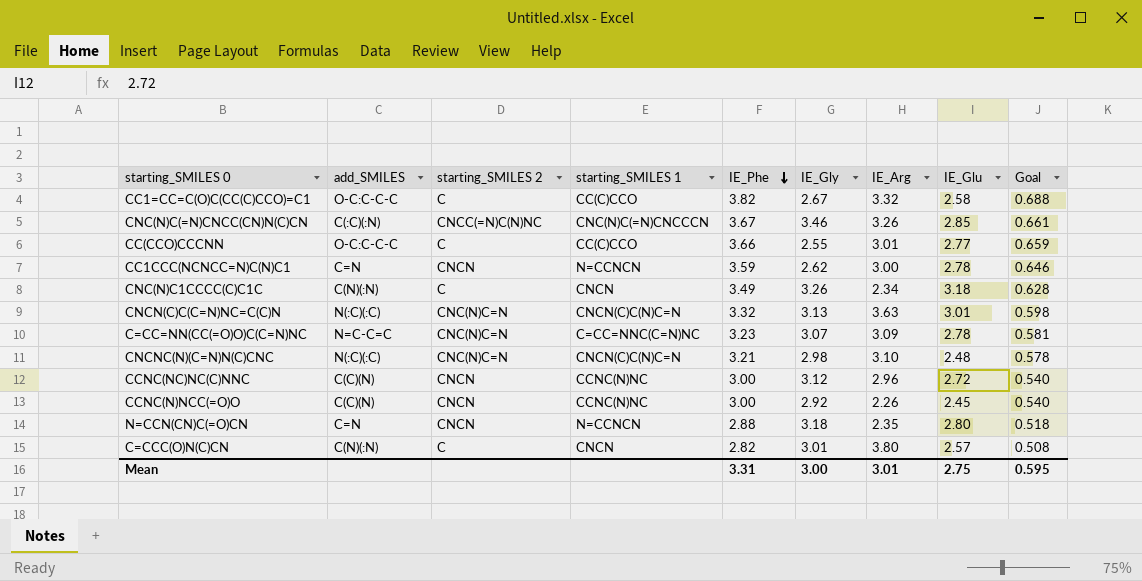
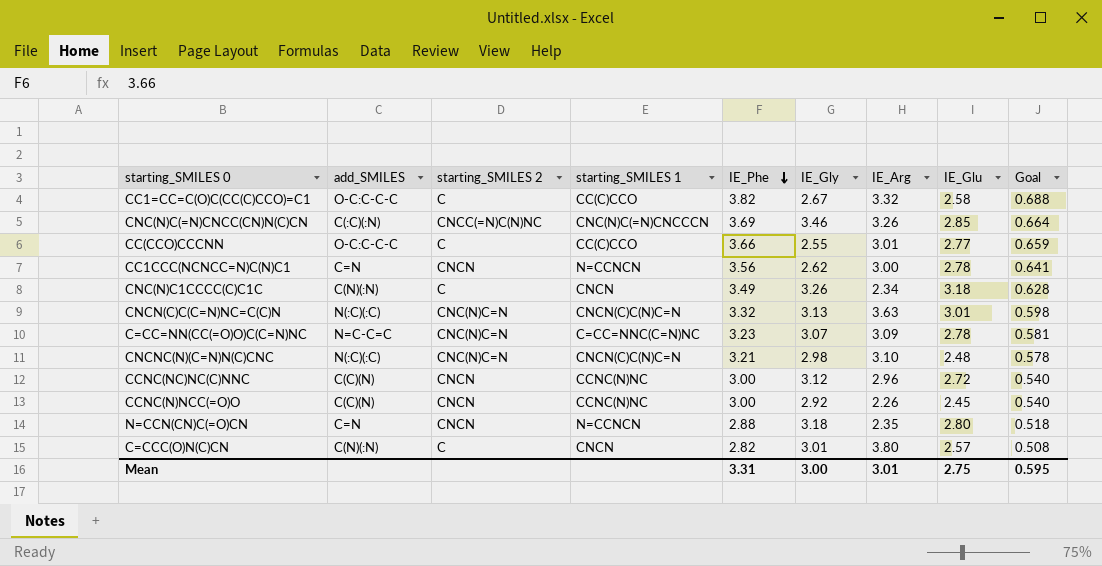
CNC(N)C(=N)CNCC(CN)N(C)CN | IE_Phe: 3.67 -> 3.69
CNC(N)C(=N)CNCC(CN)N(C)CN | Goal: 0.661 -> 0.664
CC1CCC(NCNCC=N)C(N)C1 | IE_Phe: 3.59 -> 3.56
CC1CCC(NCNCC=N)C(N)C1 | Goal: 0.646 -> 0.641

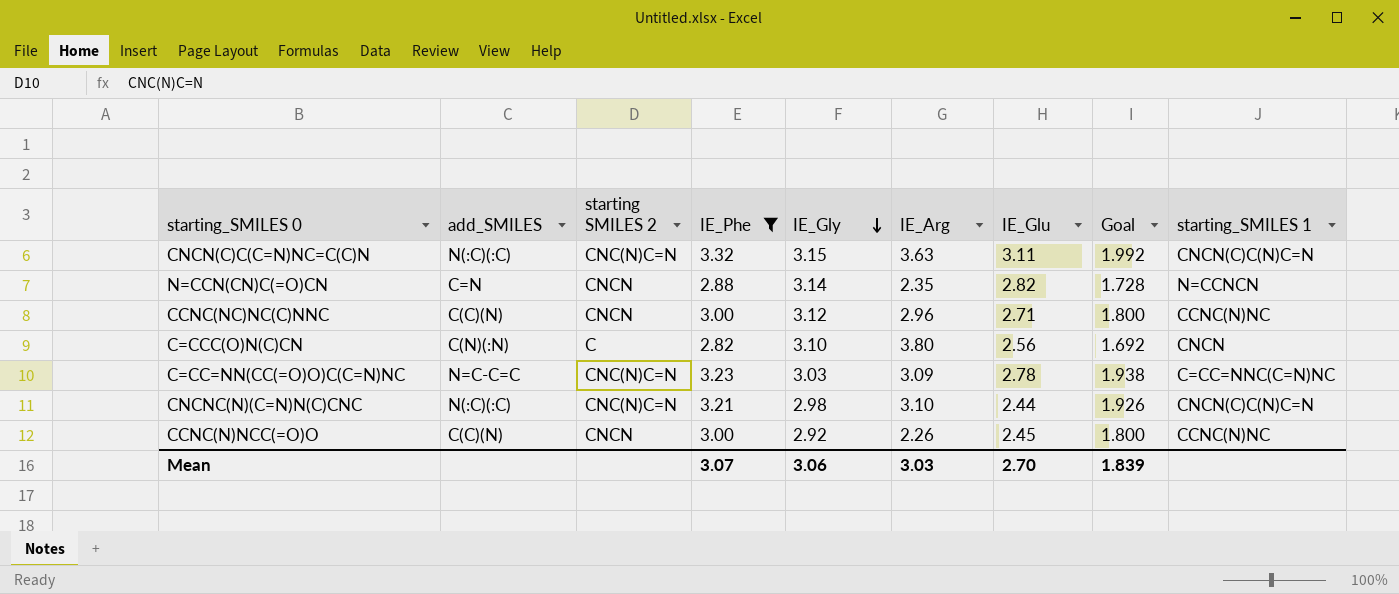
filter: none -> IE_Phe <= 3.32
row order: IE_Phe descending -> IE_Gly descending
column name: starting_SMILES 2 -> starting SMILES 2
column Goal | formula: [IE_Phe] * 0.18 -> [IE_Phe] * 0.6
column starting_SMILES 1 | position: 4 -> 9
CNCN(C)C(C=N)NC=C(C)N | IE_Gly: 3.13 -> 3.15
CNCN(C)C(C=N)NC=C(C)N | IE_Glu: 3.01 -> 3.11
N=CCN(CN)C(=O)CN | IE_Gly: 3.18 -> 3.14
N=CCN(CN)C(=O)CN | IE_Glu: 2.80 -> 2.82
CCNC(NC)NC(C)NNC | IE_Glu: 2.72 -> 2.71
C=CCC(O)N(C)CN | IE_Gly: 3.01 -> 3.10
C=CCC(O)N(C)CN | IE_Glu: 2.57 -> 2.56
C=CC=NN(CC(=O)O)C(C=N)NC | IE_Gly: 3.07 -> 3.03
CNCNC(N)(C=N)N(C)CNC | IE_Glu: 2.48 -> 2.44
Mean | IE_Phe: 3.31 -> 3.07
Mean | IE_Gly: 3.00 -> 3.06
Mean | IE_Arg: 3.01 -> 3.03
Mean | IE_Glu: 2.75 -> 2.70
Mean | Goal: 0.595 -> 1.839

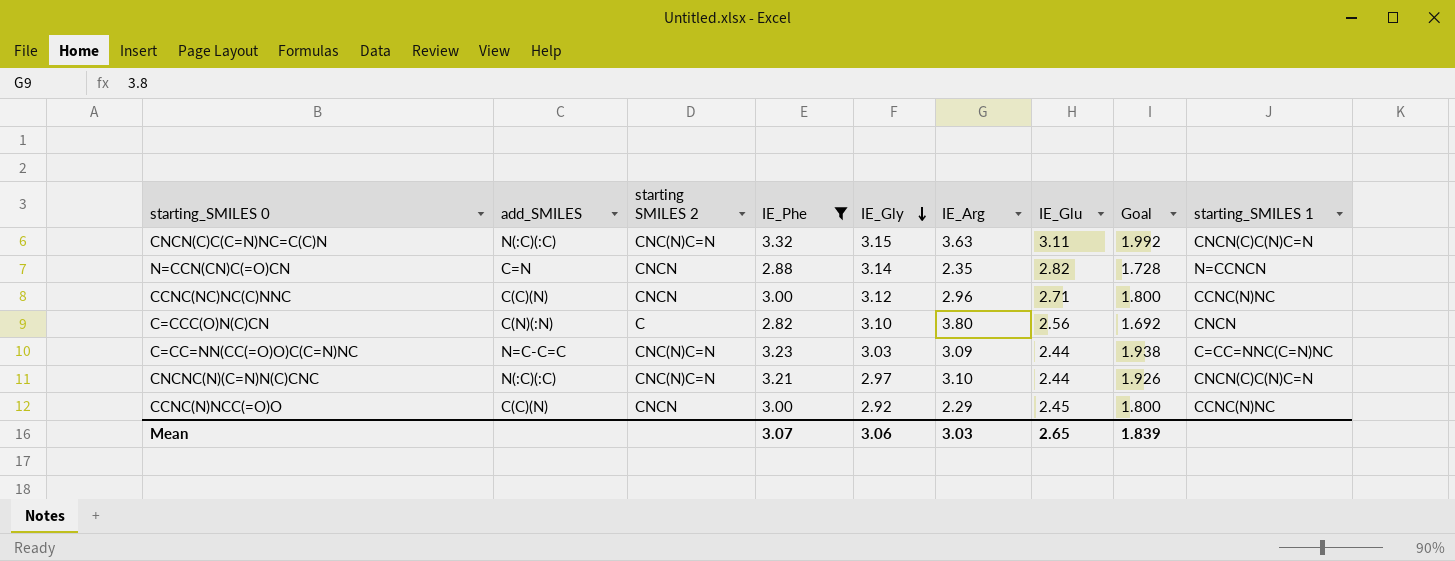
C=CC=NN(CC(=O)O)C(C=N)NC | IE_Glu: 2.78 -> 2.44
CNCNC(N)(C=N)N(C)CNC | IE_Gly: 2.98 -> 2.97
CCNC(N)NCC(=O)O | IE_Arg: 2.26 -> 2.29
Mean | IE_Glu: 2.70 -> 2.65

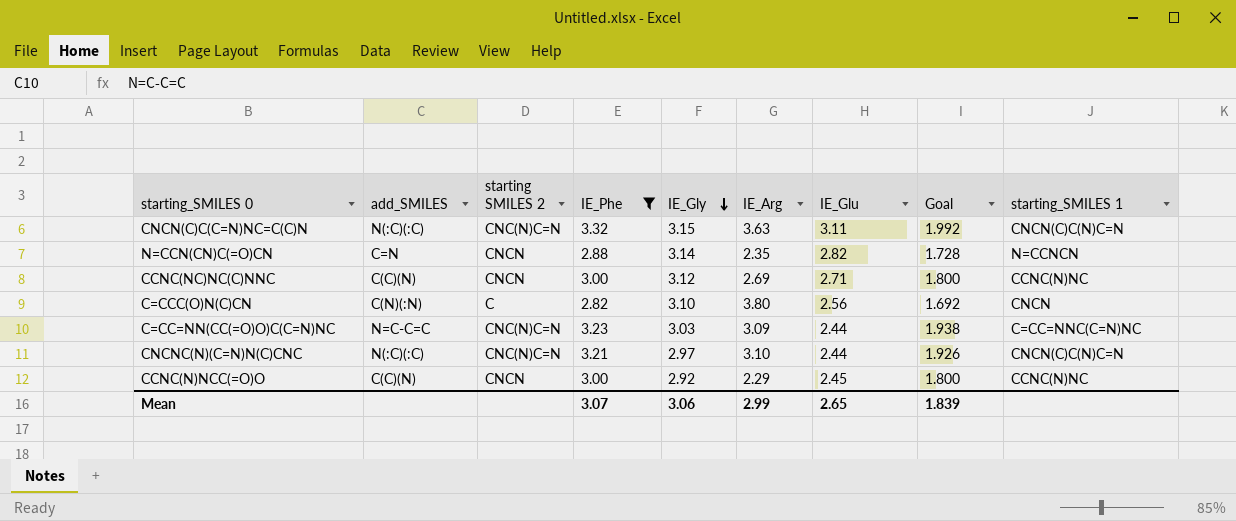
CCNC(NC)NC(C)NNC | IE_Arg: 2.96 -> 2.69
Mean | IE_Arg: 3.03 -> 2.99

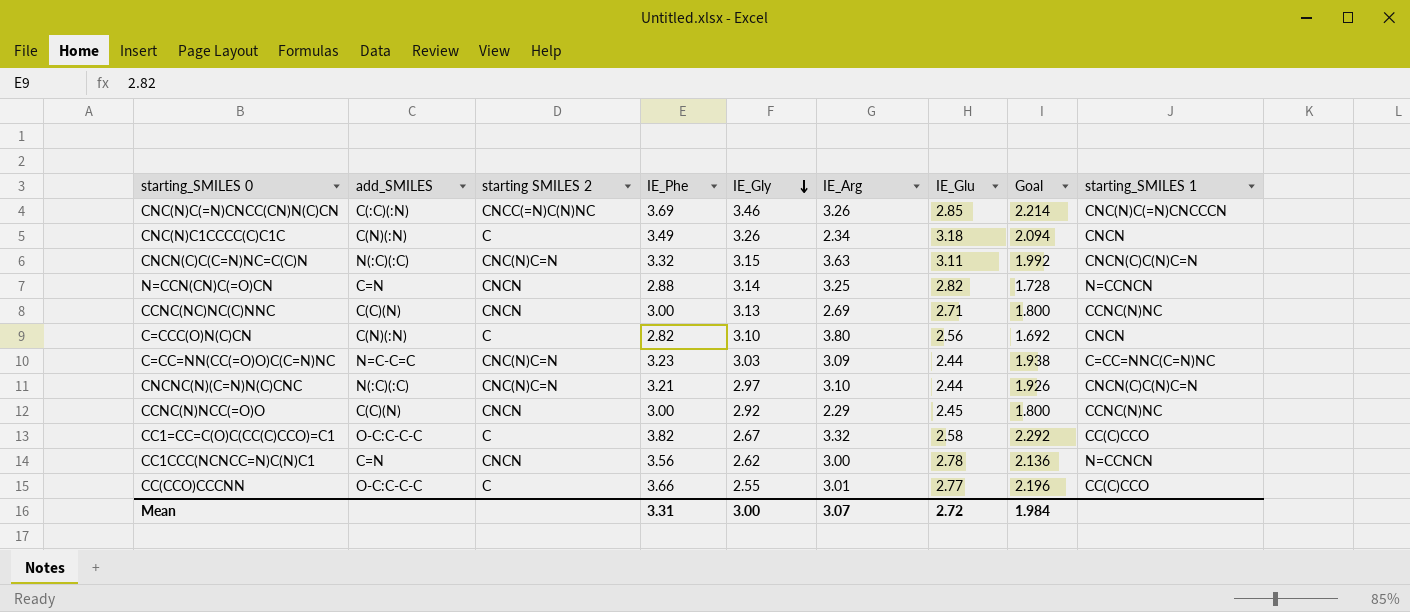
filter: IE_Phe <= 3.32 -> none
N=CCN(CN)C(=O)CN | IE_Arg: 2.35 -> 3.25
CCNC(NC)NC(C)NNC | IE_Gly: 3.12 -> 3.13
Mean | IE_Phe: 3.07 -> 3.31
Mean | IE_Gly: 3.06 -> 3.00
Mean | IE_Arg: 2.99 -> 3.07
Mean | IE_Glu: 2.65 -> 2.72
Mean | Goal: 1.839 -> 1.984

